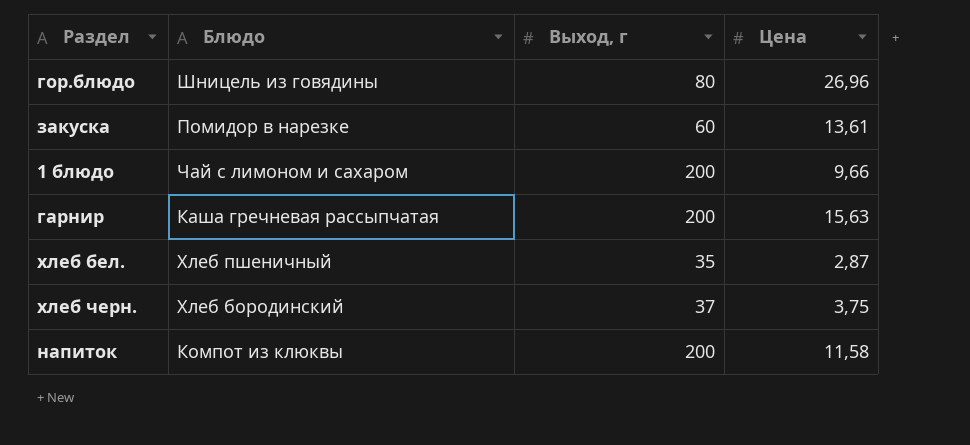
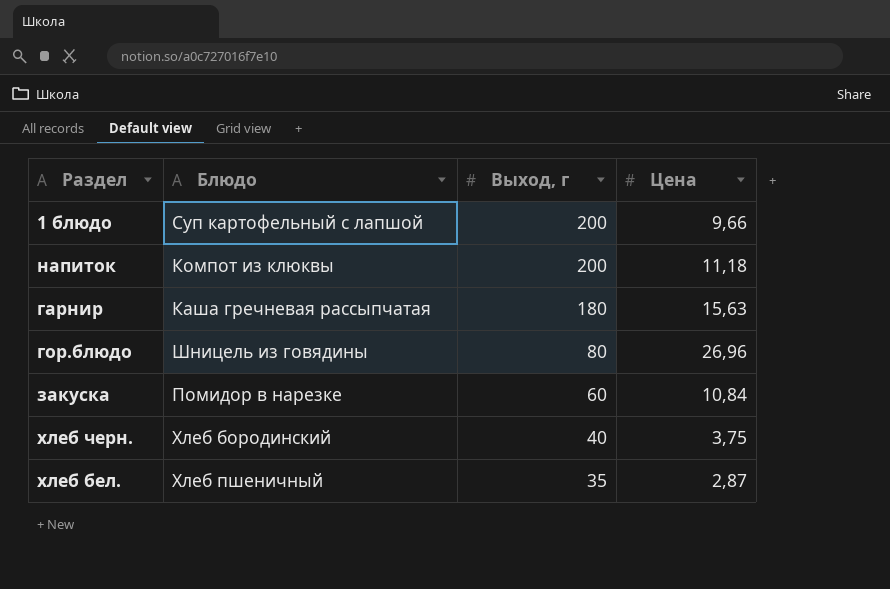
row order: none -> Выход, г descending
1 блюдо | Блюдо: Чай с лимоном и сахаром -> Суп картофельный с лапшой
напиток | Цена: 11,58 -> 11,18
гарнир | Выход, г: 200 -> 180
закуска | Цена: 13,61 -> 10,84
хлеб черн. | Выход, г: 37 -> 40

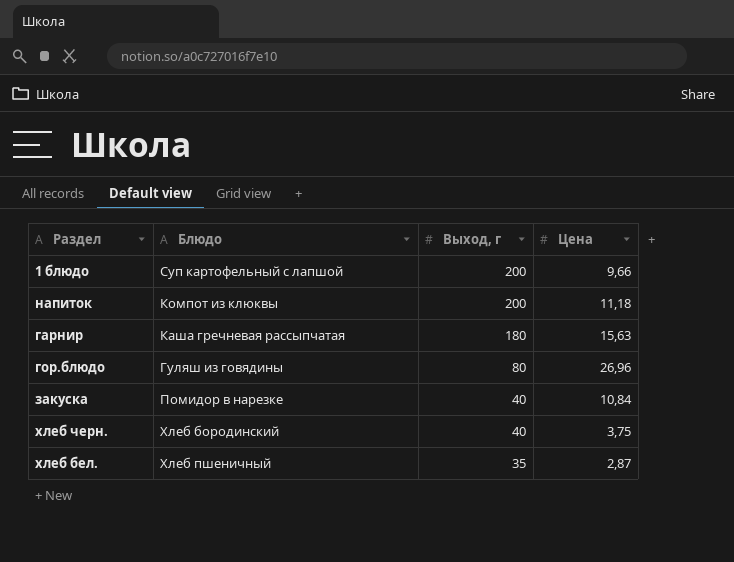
гор.блюдо | Блюдо: Шницель из говядины -> Гуляш из говядины
закуска | Выход, г: 60 -> 40

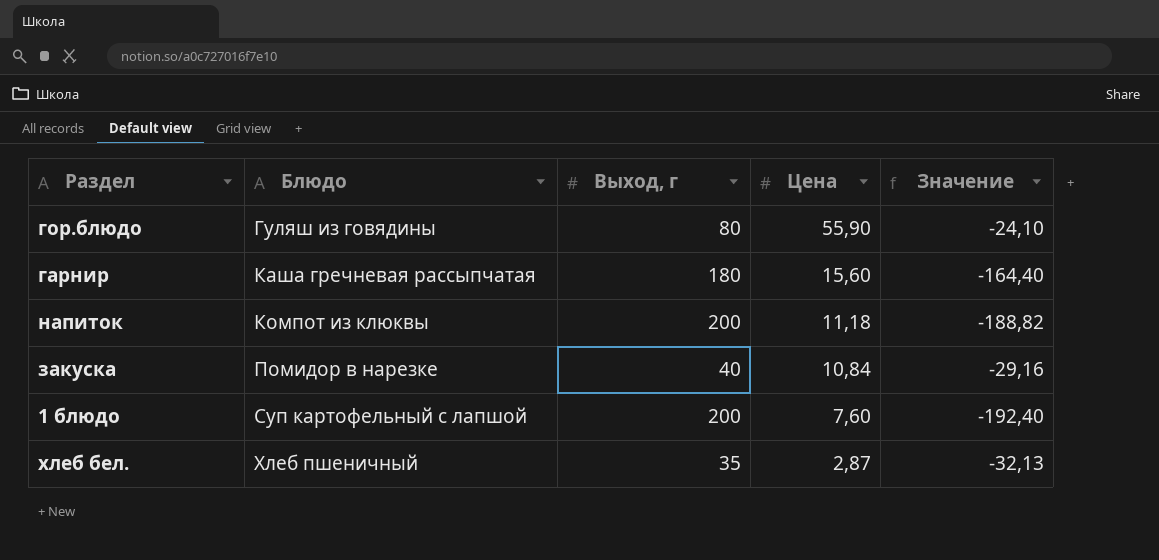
row order: Выход, г descending -> Блюдо ascending
column Значение | formula: none -> [Цена] - [Выход, г]
row хлеб черн.: Хлеб бородинский | 40 | 3,75 -> none
гор.блюдо | Цена: 26,96 -> 55,90
гарнир | Цена: 15,63 -> 15,60
1 блюдо | Цена: 9,66 -> 7,60

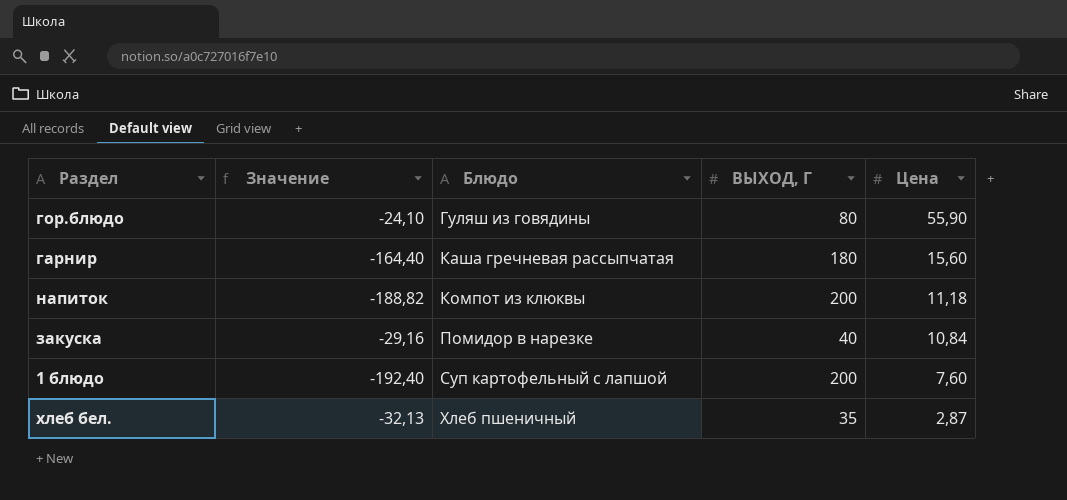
column Значение | position: 5 -> 2
column name: Выход, г -> ВЫХОД, Г

